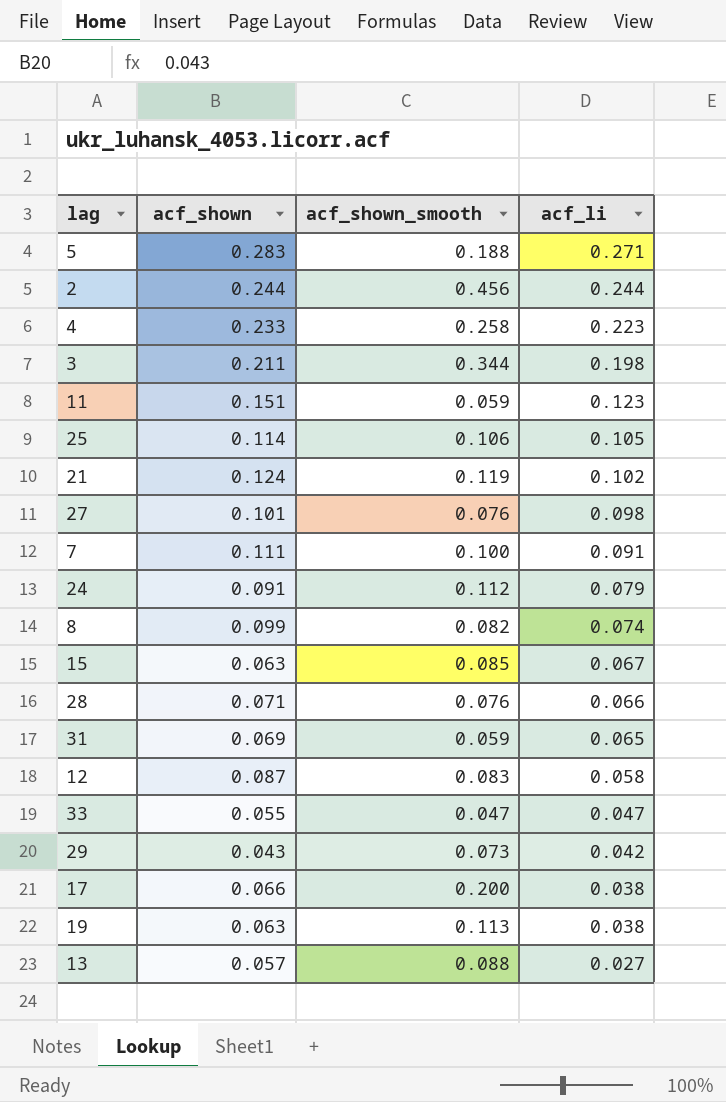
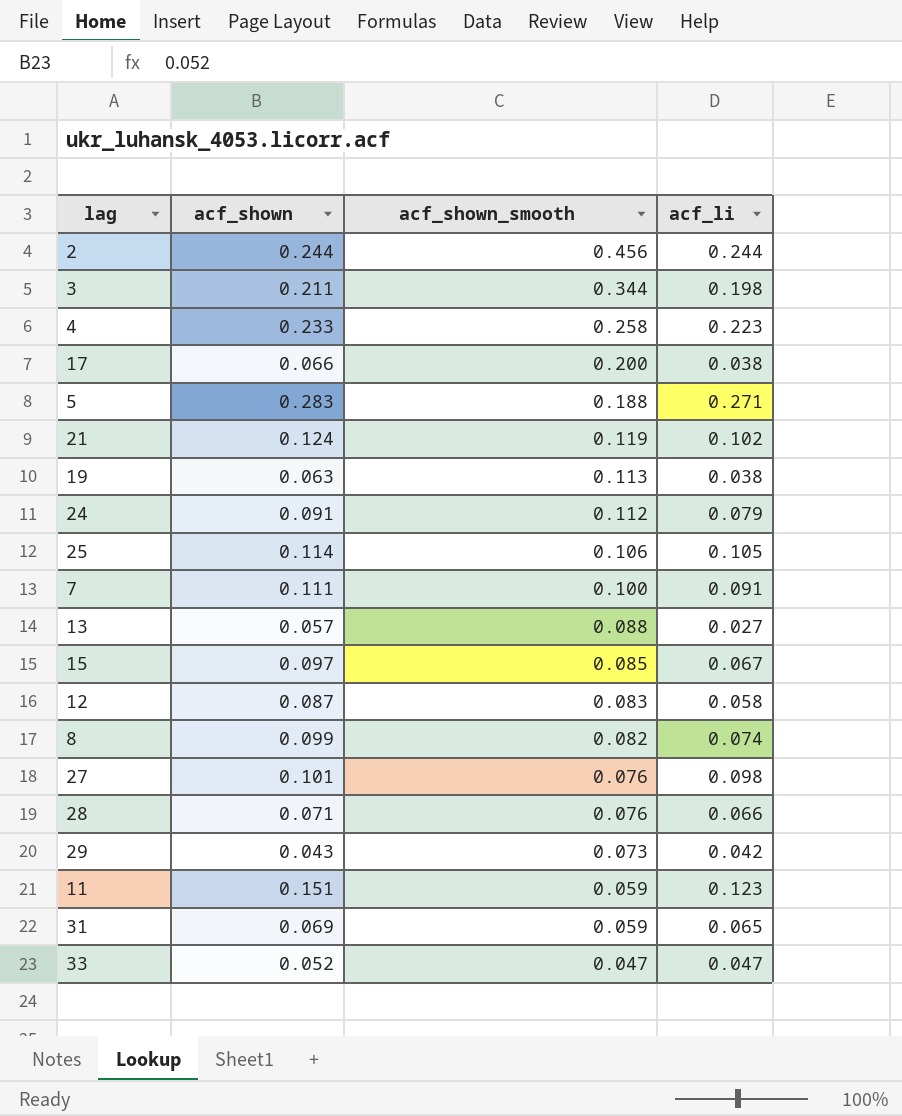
row order: acf_li descending -> acf_shown_smooth descending
15 | acf_shown: 0.063 -> 0.097
33 | acf_shown: 0.055 -> 0.052

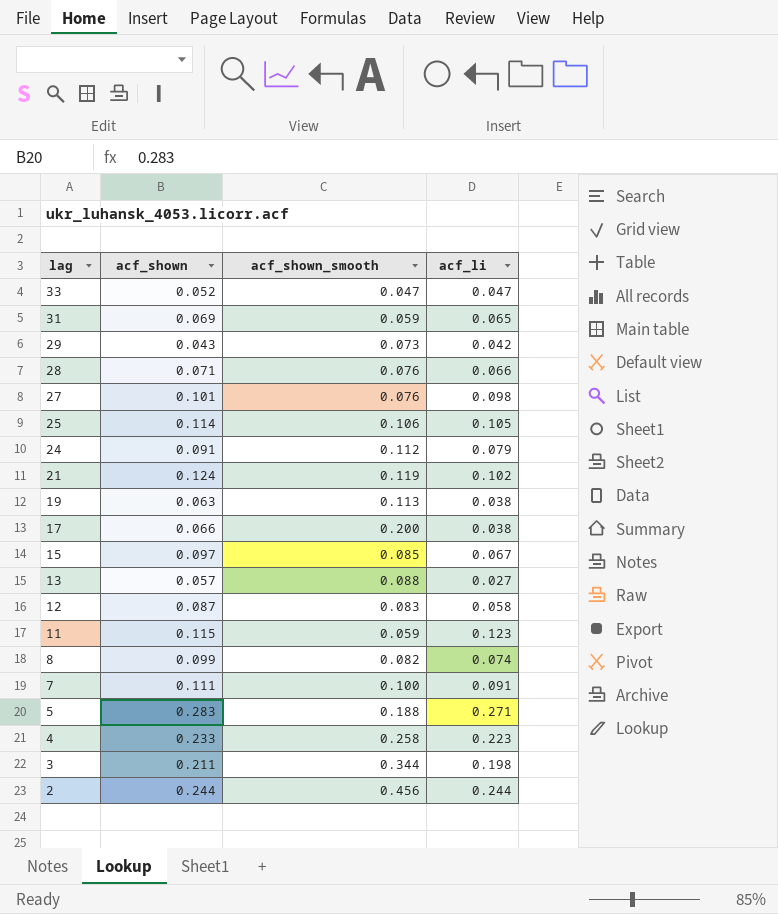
row order: acf_shown_smooth descending -> lag descending
11 | acf_shown: 0.151 -> 0.115

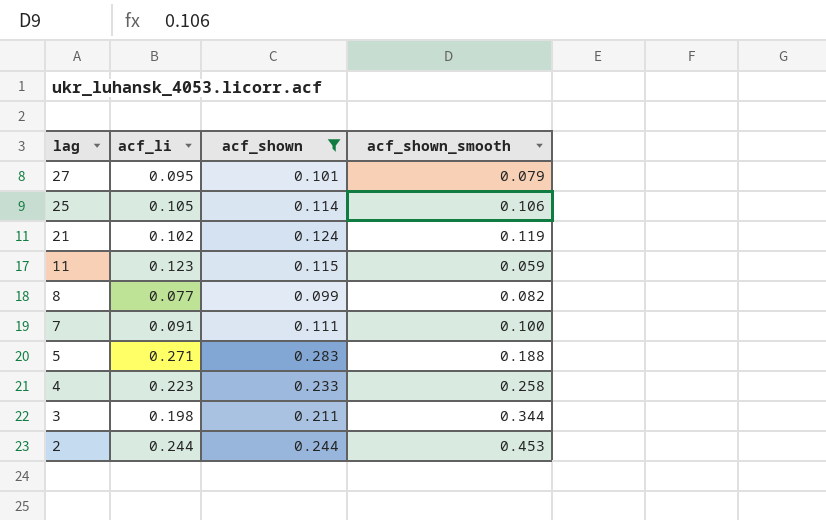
filter: none -> acf_shown >= 0.099
column acf_li | position: 4 -> 2
27 | acf_li: 0.098 -> 0.095
27 | acf_shown_smooth: 0.076 -> 0.079
8 | acf_li: 0.074 -> 0.077
2 | acf_shown_smooth: 0.456 -> 0.453

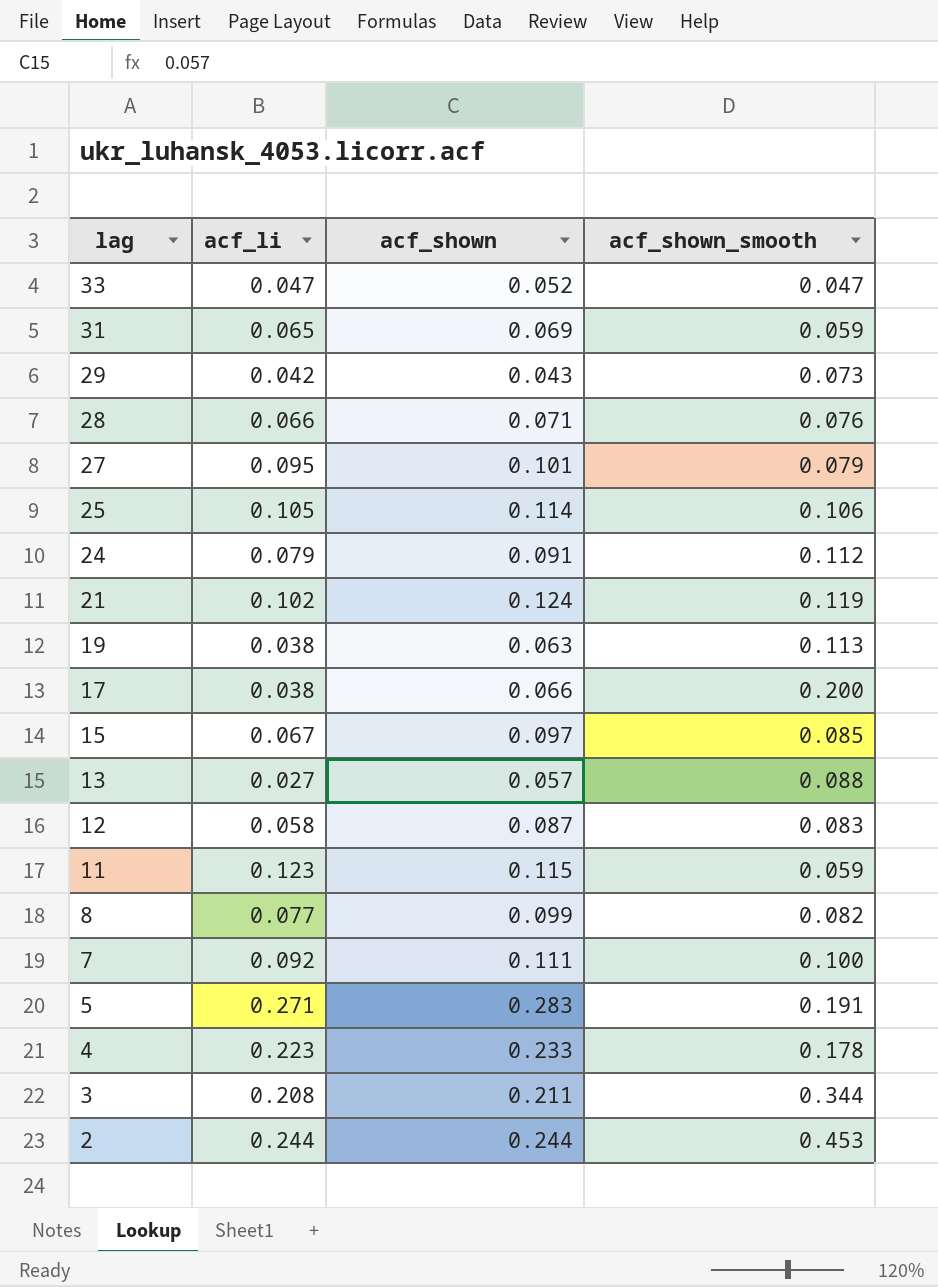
filter: acf_shown >= 0.099 -> none
7 | acf_li: 0.091 -> 0.092
5 | acf_shown_smooth: 0.188 -> 0.191
4 | acf_shown_smooth: 0.258 -> 0.178
3 | acf_li: 0.198 -> 0.208

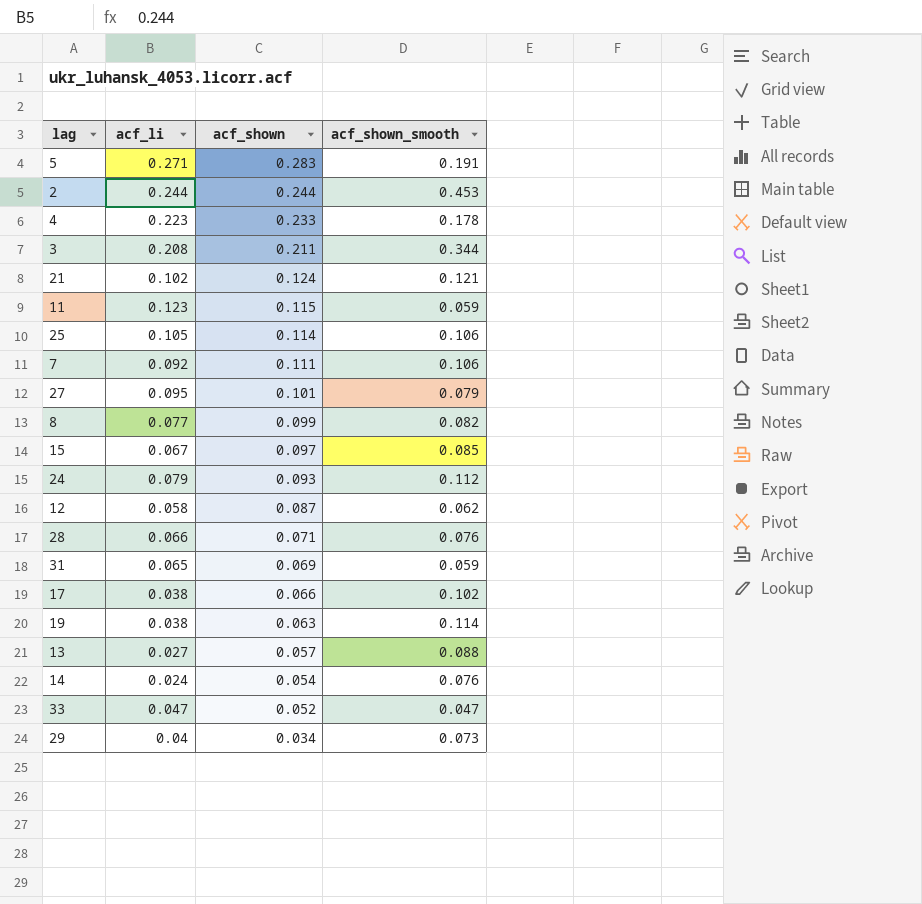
row order: lag descending -> acf_shown descending
21 | acf_shown_smooth: 0.119 -> 0.121
7 | acf_shown_smooth: 0.100 -> 0.106
24 | acf_shown: 0.091 -> 0.093
12 | acf_shown_smooth: 0.083 -> 0.062
17 | acf_shown_smooth: 0.200 -> 0.102
19 | acf_shown_smooth: 0.113 -> 0.114
row 14: none -> 0.024 | 0.054 | 0.076
29 | acf_li: 0.042 -> 0.04
29 | acf_shown: 0.043 -> 0.034

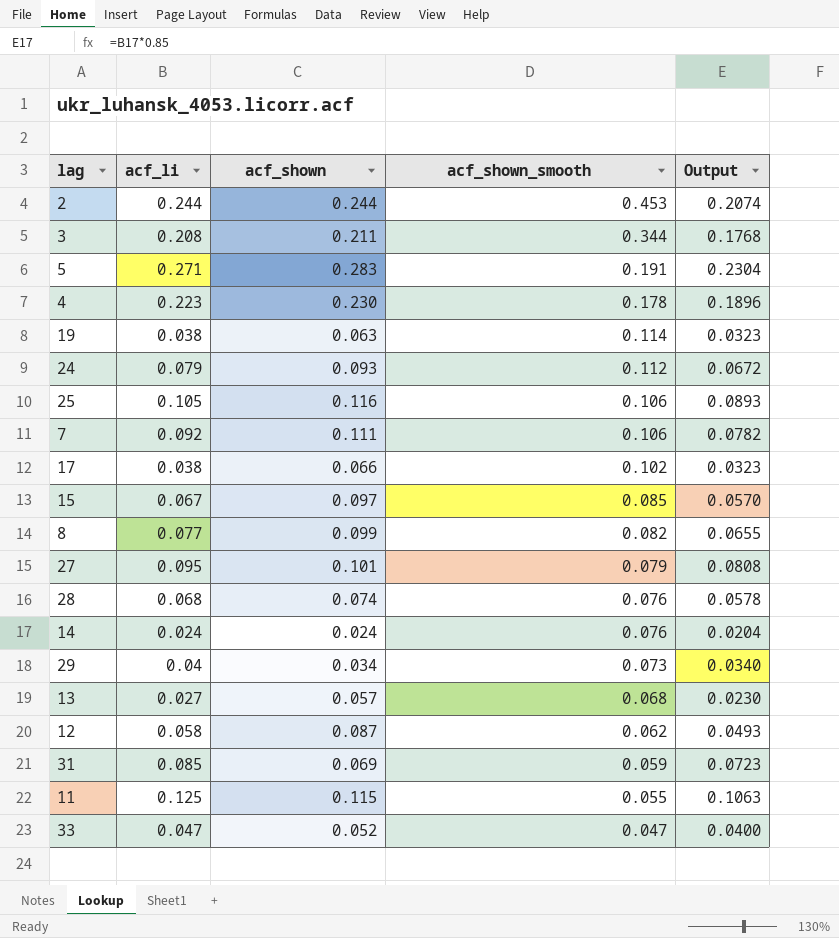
row order: acf_shown descending -> acf_shown_smooth descending
column Output | formula: none -> [acf_li] * 0.85
row 21: 0.102 | 0.124 | 0.121 -> none
4 | acf_shown: 0.233 -> 0.230
25 | acf_shown: 0.114 -> 0.116
28 | acf_li: 0.066 -> 0.068
28 | acf_shown: 0.071 -> 0.074
14 | acf_shown: 0.054 -> 0.024
13 | acf_shown_smooth: 0.088 -> 0.068
31 | acf_li: 0.065 -> 0.085
11 | acf_li: 0.123 -> 0.125
11 | acf_shown_smooth: 0.059 -> 0.055

